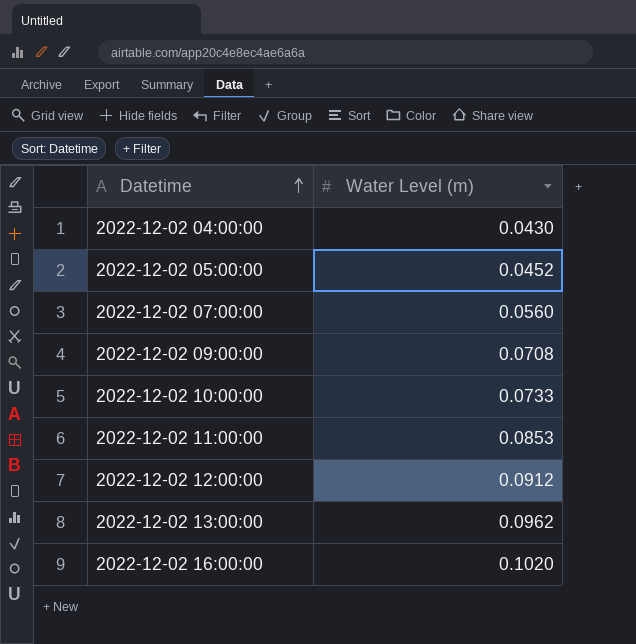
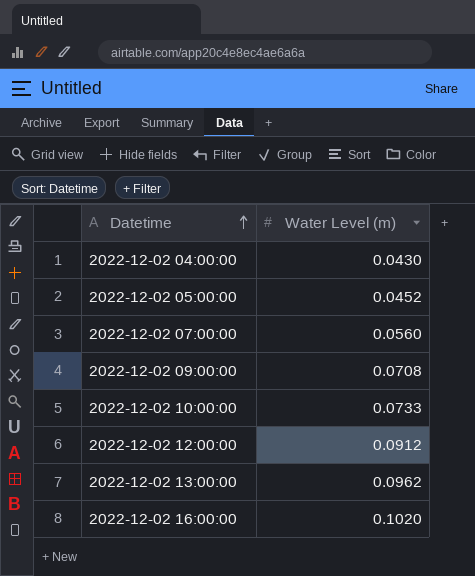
row 2022-12-02 11:00:00: 0.0853 -> none

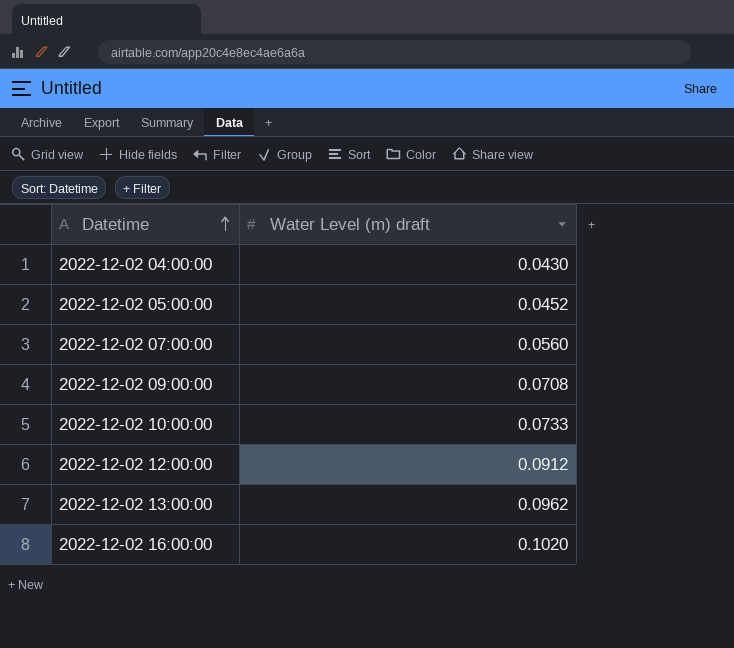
column name: Water Level (m) -> Water Level (m) draft

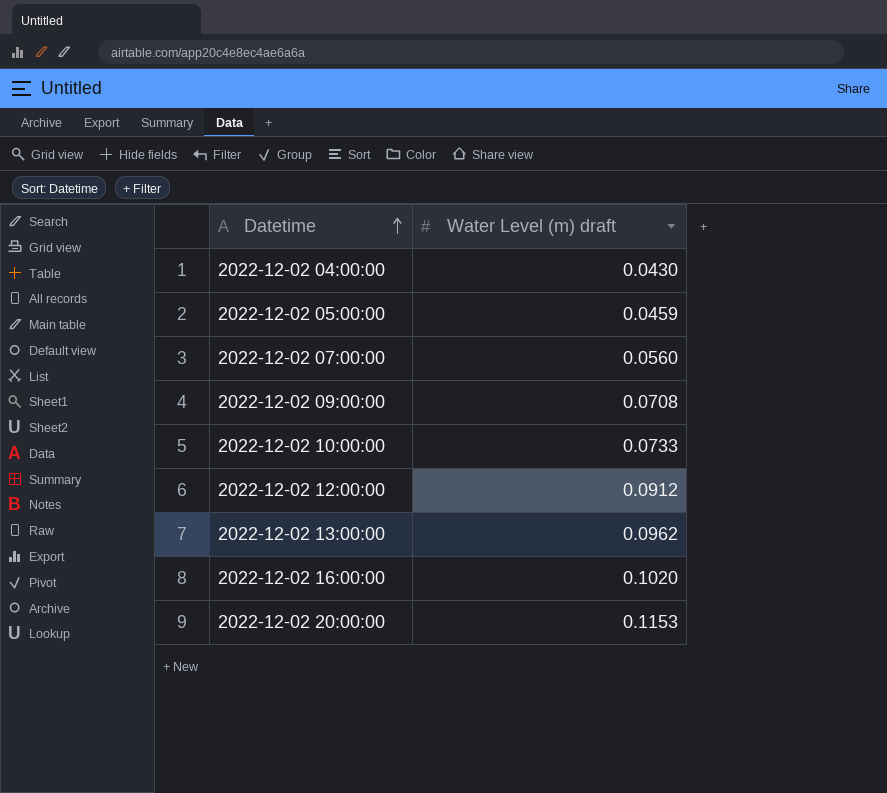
2022-12-02 05:00:00 | Water Level (m) draft: 0.0452 -> 0.0459
row 2022-12-02 20:00:00: none -> 0.1153

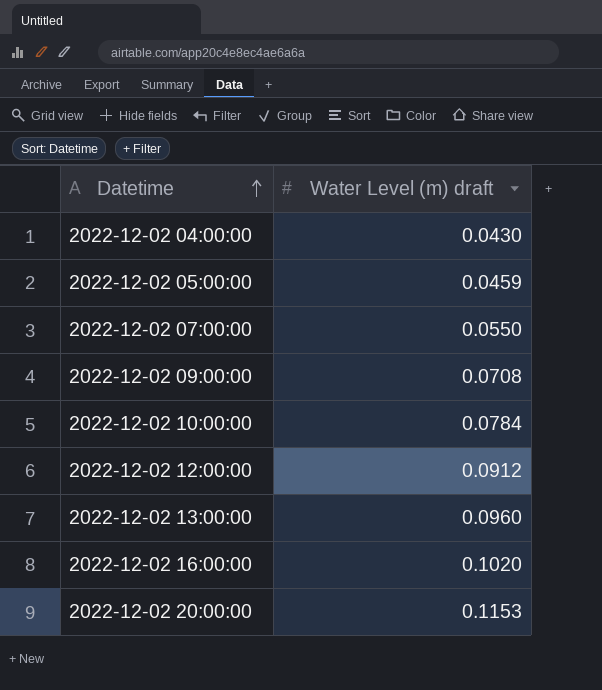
2022-12-02 07:00:00 | Water Level (m) draft: 0.0560 -> 0.0550
2022-12-02 10:00:00 | Water Level (m) draft: 0.0733 -> 0.0784
2022-12-02 13:00:00 | Water Level (m) draft: 0.0962 -> 0.0960

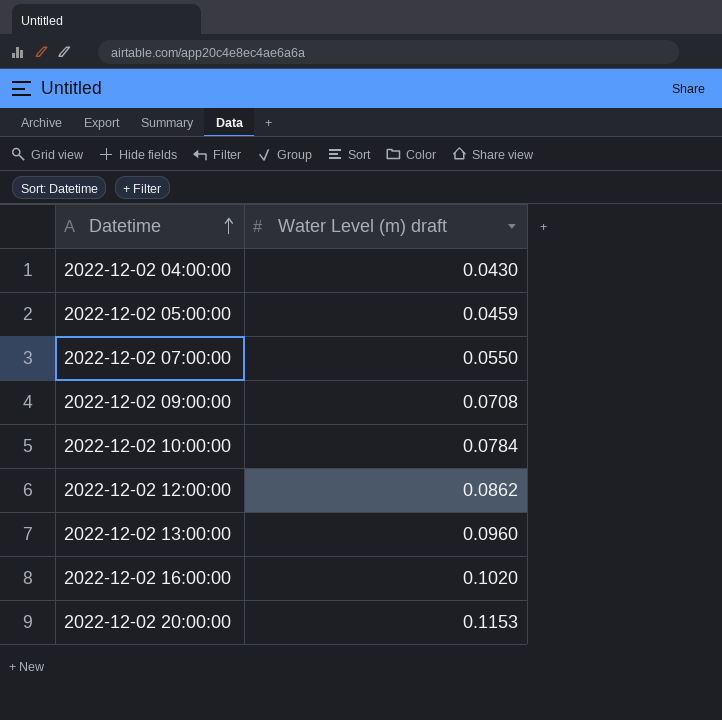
2022-12-02 12:00:00 | Water Level (m) draft: 0.0912 -> 0.0862

